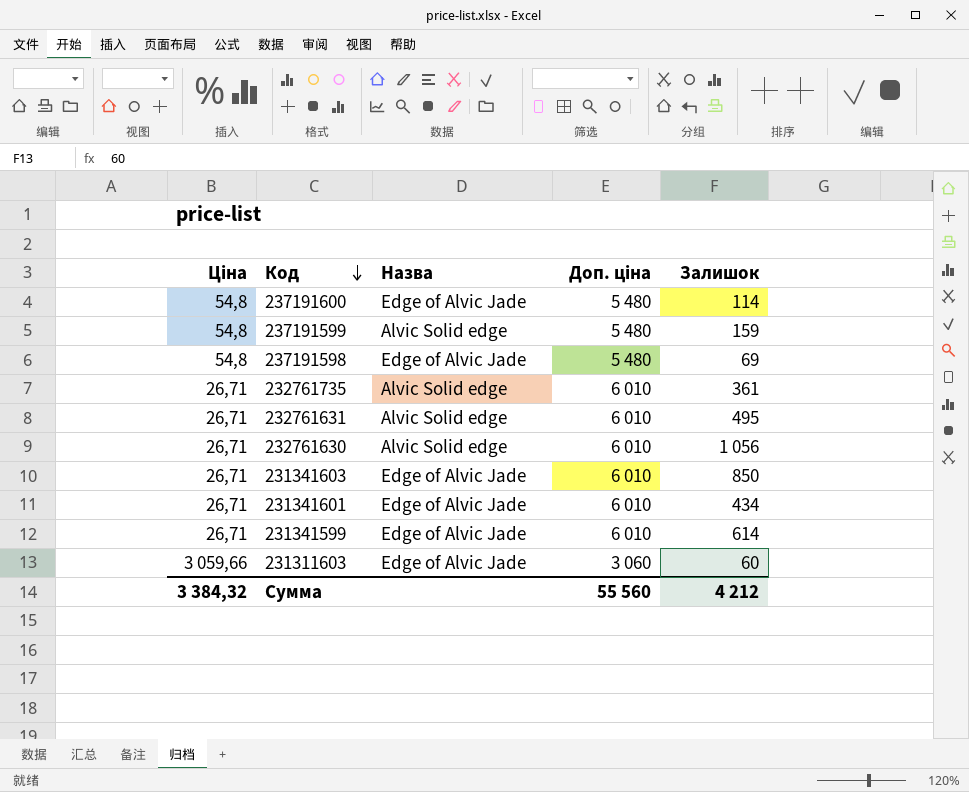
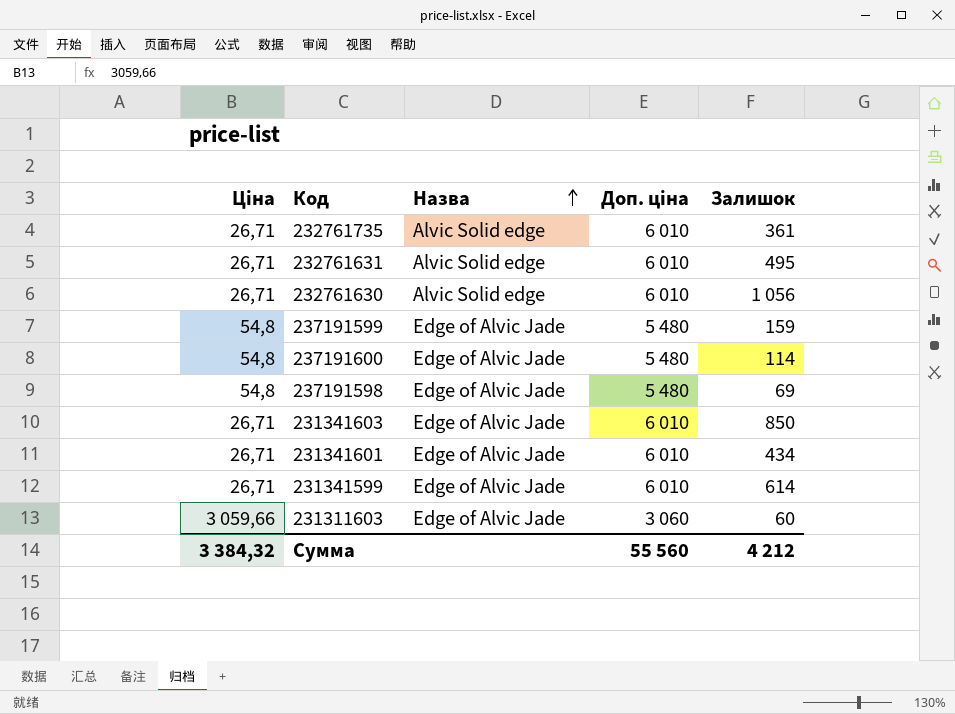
row order: Код descending -> Назва ascending
237191599 | Назва: Alvic Solid edge -> Edge of Alvic Jade

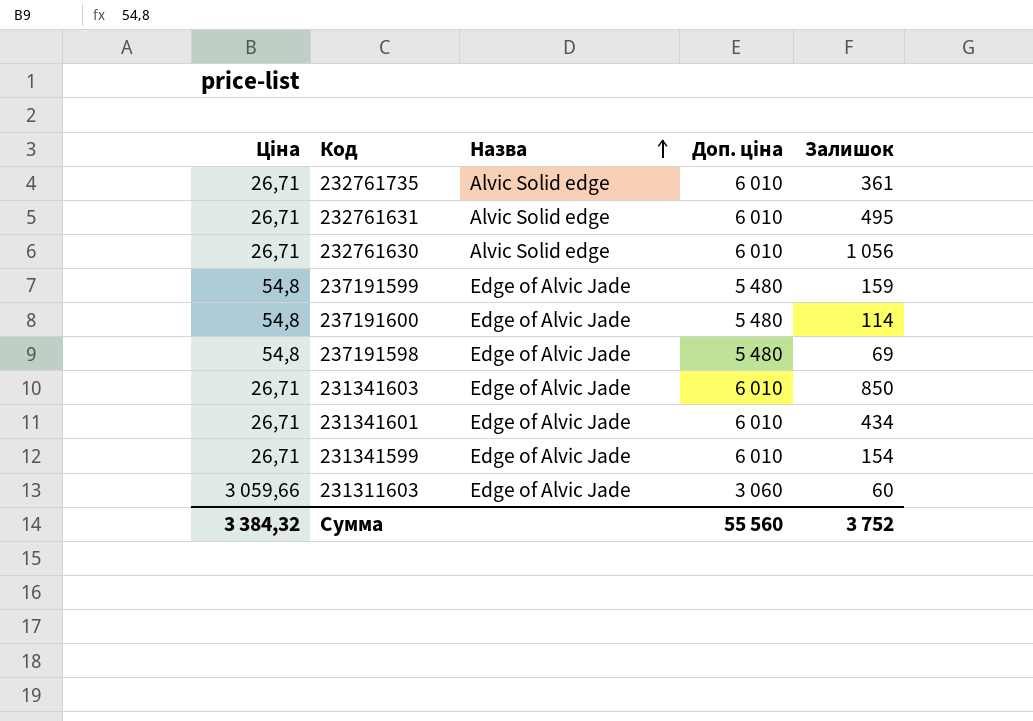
231341599 | Залишок: 614 -> 154
Сумма | Залишок: 4 212 -> 3 752

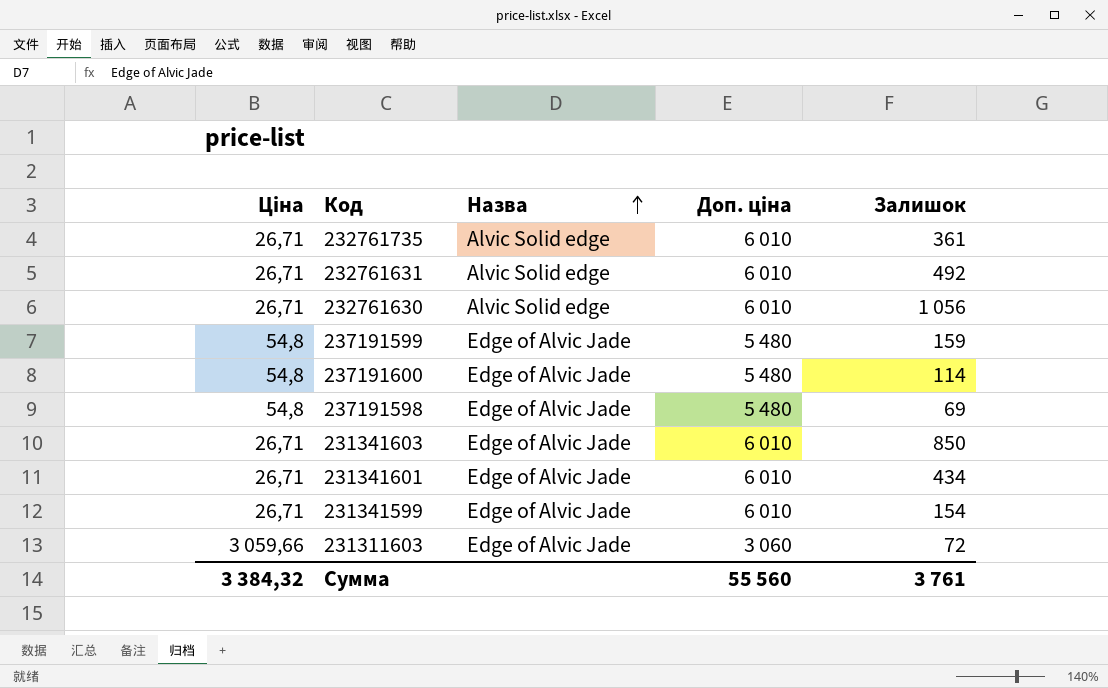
232761631 | Залишок: 495 -> 492
231311603 | Залишок: 60 -> 72
Сумма | Залишок: 3 752 -> 3 761

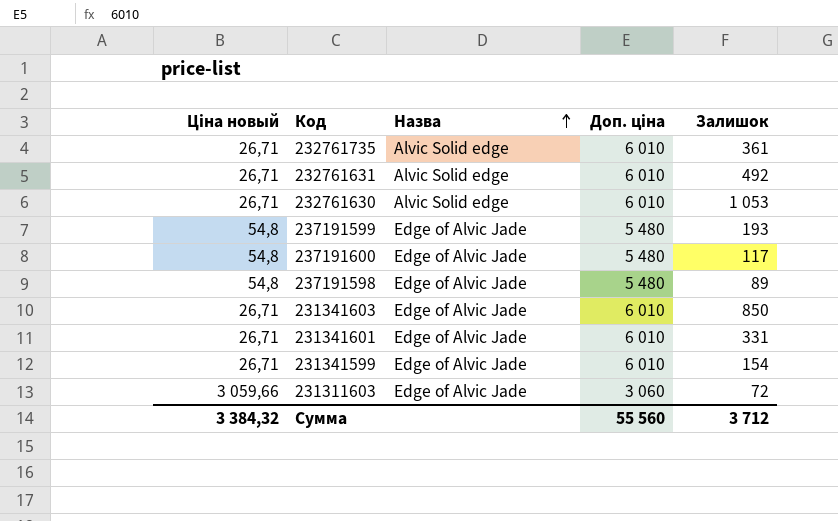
column name: Ціна -> Ціна новый
232761630 | Залишок: 1 056 -> 1 053
237191599 | Залишок: 159 -> 193
237191600 | Залишок: 114 -> 117
237191598 | Залишок: 69 -> 89
231341601 | Залишок: 434 -> 331
Сумма | Залишок: 3 761 -> 3 712

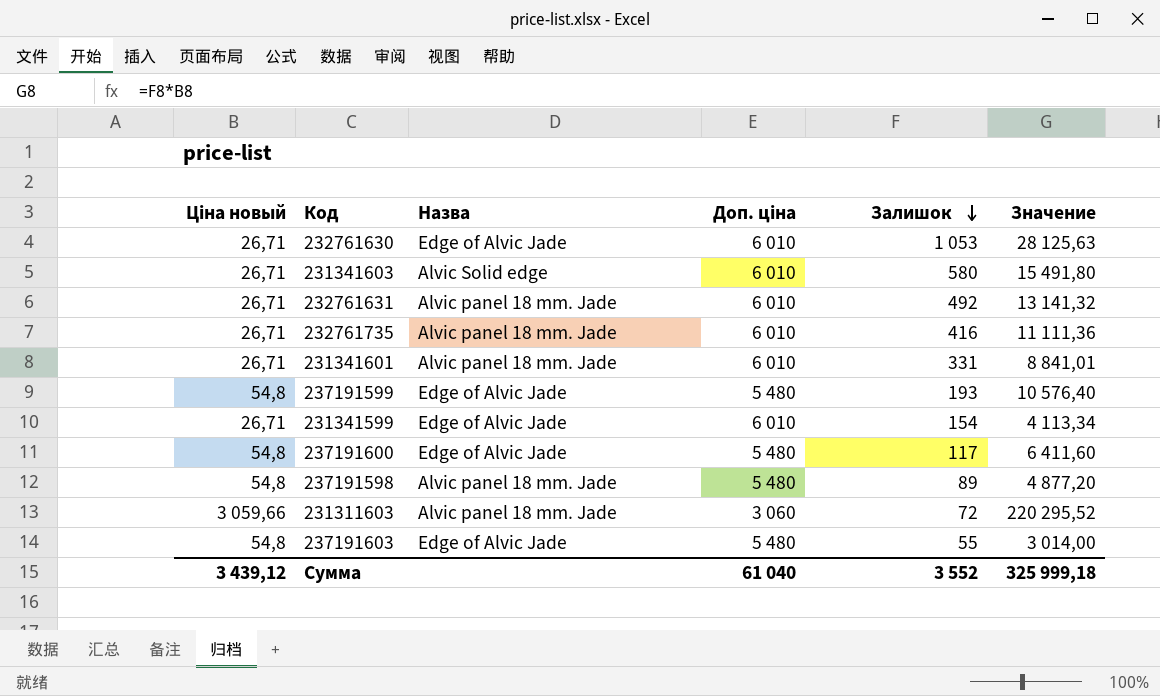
row order: Назва ascending -> Залишок descending
column Значение | formula: none -> [Ціна новый] * [Залишок]
232761630 | Назва: Alvic Solid edge -> Edge of Alvic Jade
231341603 | Назва: Edge of Alvic Jade -> Alvic Solid edge
231341603 | Залишок: 850 -> 580
232761631 | Назва: Alvic Solid edge -> Alvic panel 18 mm. Jade
232761735 | Назва: Alvic Solid edge -> Alvic panel 18 mm. Jade
232761735 | Залишок: 361 -> 416
231341601 | Назва: Edge of Alvic Jade -> Alvic panel 18 mm. Jade
237191598 | Назва: Edge of Alvic Jade -> Alvic panel 18 mm. Jade
231311603 | Назва: Edge of Alvic Jade -> Alvic panel 18 mm. Jade
row 237191603: none -> 54,8 | Edge of Alvic Jade | 5 480 | 55 | 3 014,00
Сумма | Ціна новый: 3 384,32 -> 3 439,12
Сумма | Доп. ціна: 55 560 -> 61 040
Сумма | Залишок: 3 712 -> 3 552

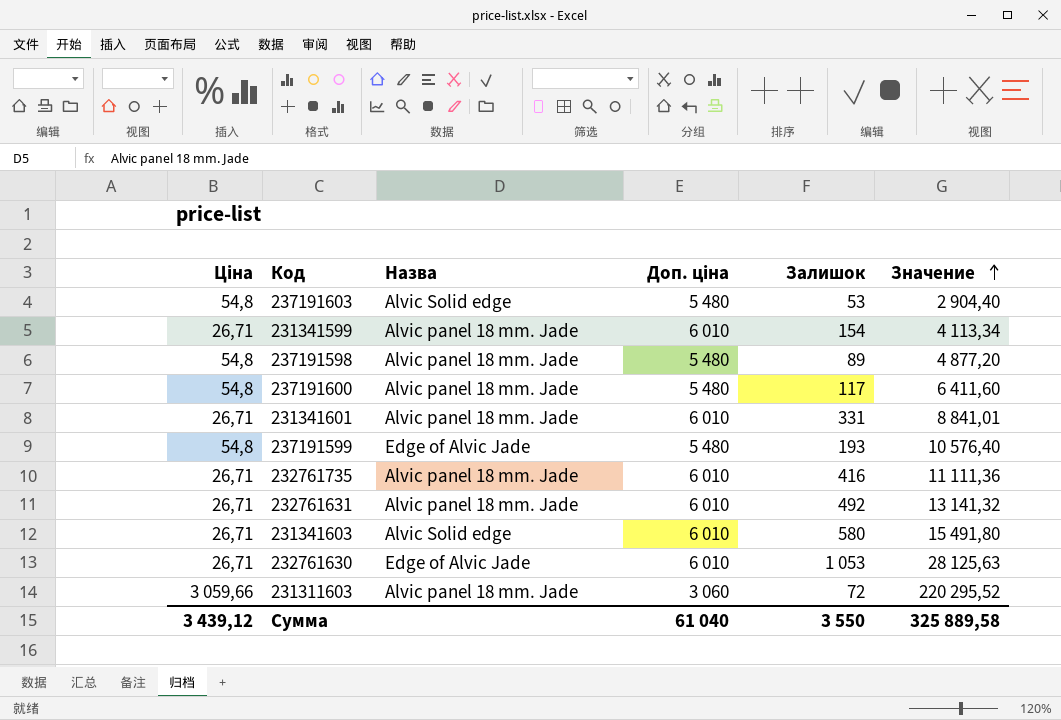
row order: Залишок descending -> Значение ascending
column name: Ціна новый -> Ціна
237191603 | Назва: Edge of Alvic Jade -> Alvic Solid edge
237191603 | Залишок: 55 -> 53
237191603 | Значение: 3 014,00 -> 2 904,40
231341599 | Назва: Edge of Alvic Jade -> Alvic panel 18 mm. Jade
237191600 | Назва: Edge of Alvic Jade -> Alvic panel 18 mm. Jade
Сумма | Залишок: 3 552 -> 3 550
Сумма | Значение: 325 999,18 -> 325 889,58

